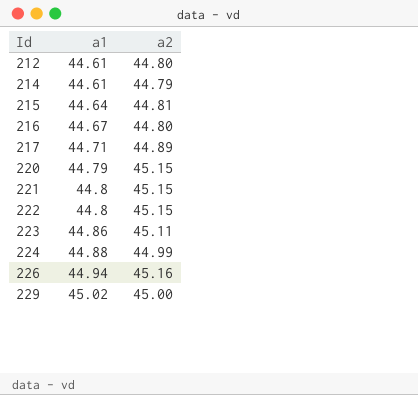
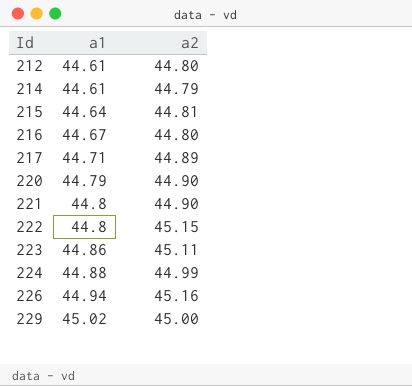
220 | a2: 45.15 -> 44.90
221 | a2: 45.15 -> 44.90

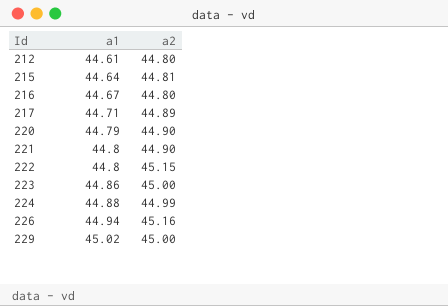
row 214: 44.61 | 44.79 -> none
223 | a2: 45.11 -> 45.00

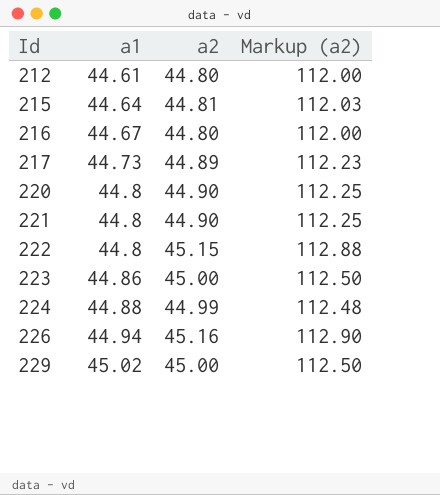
column Markup (a2) | formula: none -> [a2] * 2.5
217 | a1: 44.71 -> 44.73
220 | a1: 44.79 -> 44.8

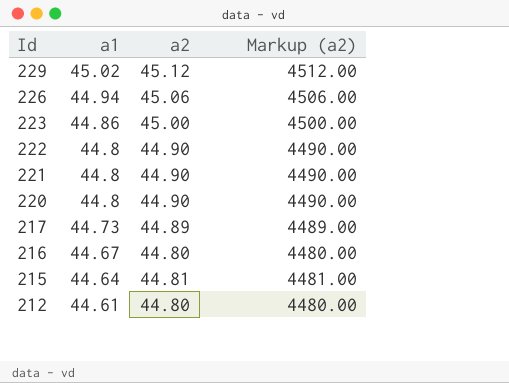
row order: Id ascending -> Id descending
column Markup (a2) | formula: [a2] * 2.5 -> [a2] * 100
row 224: 44.88 | 44.99 | 112.48 -> none
229 | a2: 45.00 -> 45.12
226 | a2: 45.16 -> 45.06
222 | a2: 45.15 -> 44.90

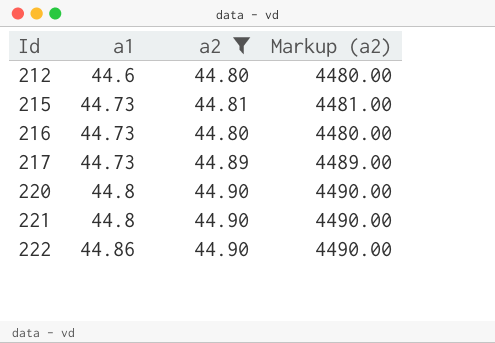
filter: none -> a2 <= 44.90
row order: Id descending -> Id ascending
212 | a1: 44.61 -> 44.6
215 | a1: 44.64 -> 44.73
216 | a1: 44.67 -> 44.73
222 | a1: 44.8 -> 44.86

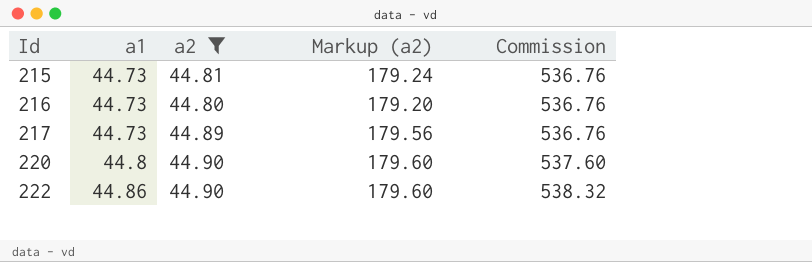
column Markup (a2) | formula: [a2] * 100 -> [a2] * 4
column Commission | formula: none -> [a1] * 12
row 212: 44.6 | 44.80 | 4480.00 -> none
row 221: 44.8 | 44.90 | 4490.00 -> none

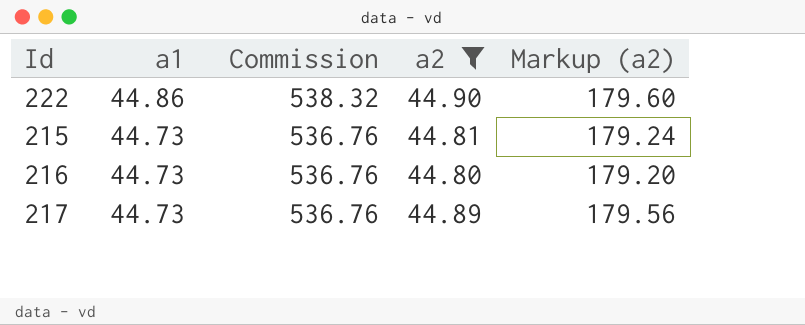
row order: Id ascending -> a1 descending
column Commission | position: 5 -> 3
row 220: 44.8 | 44.90 | 179.60 | 537.60 -> none

